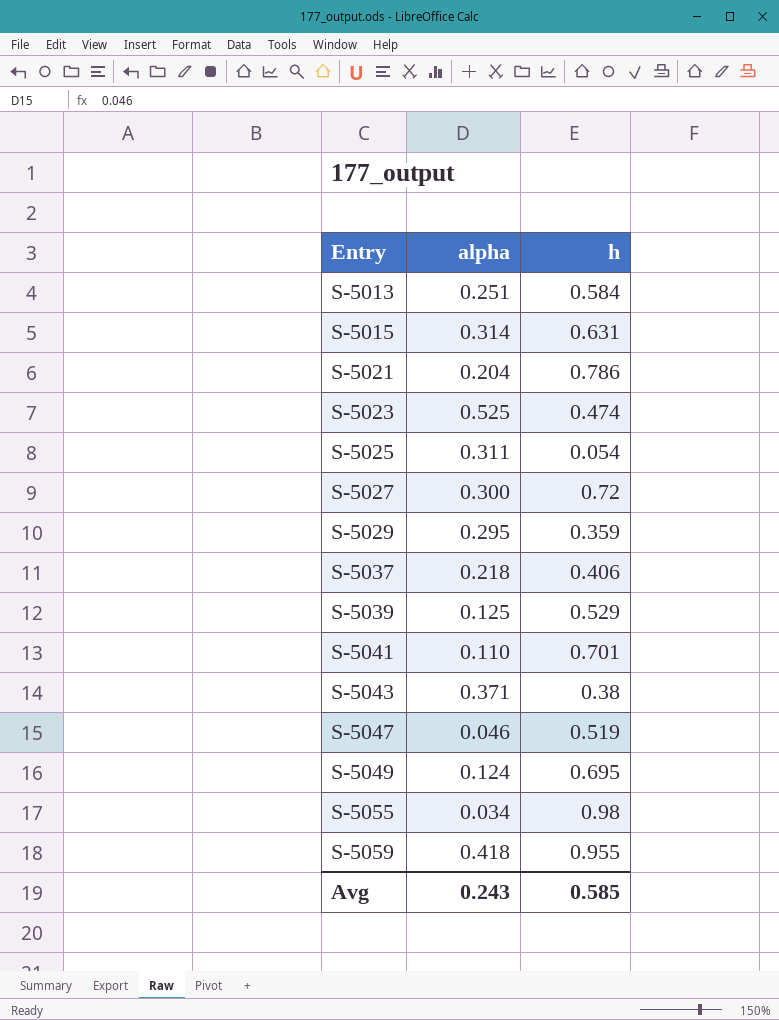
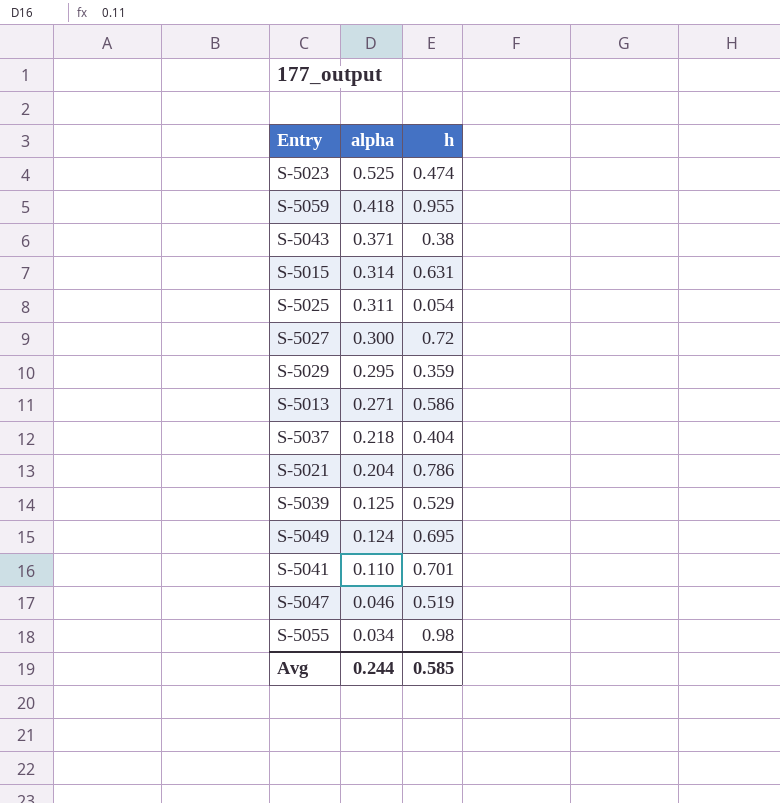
row order: Entry ascending -> alpha descending
S-5013 | alpha: 0.251 -> 0.271
S-5013 | h: 0.584 -> 0.586
S-5037 | h: 0.406 -> 0.404
Avg | alpha: 0.243 -> 0.244

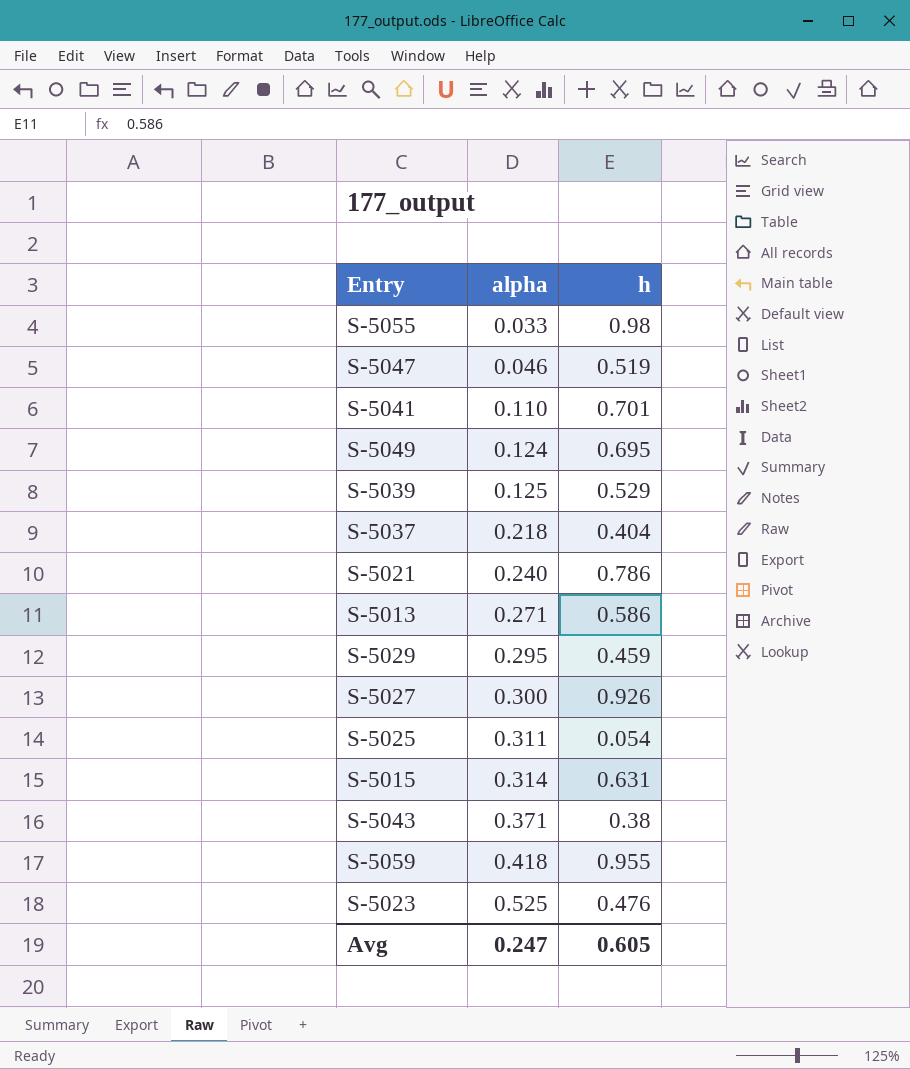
row order: alpha descending -> alpha ascending
S-5055 | alpha: 0.034 -> 0.033
S-5021 | alpha: 0.204 -> 0.240
S-5029 | h: 0.359 -> 0.459
S-5027 | h: 0.72 -> 0.926
S-5023 | h: 0.474 -> 0.476
Avg | alpha: 0.244 -> 0.247
Avg | h: 0.585 -> 0.605

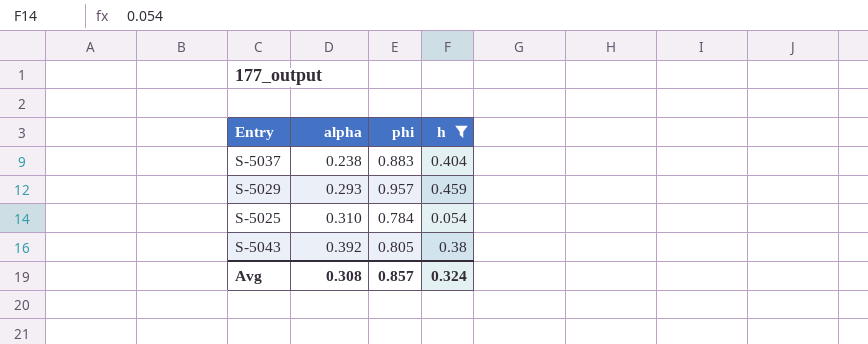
filter: none -> h <= 0.459
column phi | position: none -> 3
S-5037 | alpha: 0.218 -> 0.238
S-5029 | alpha: 0.295 -> 0.293
S-5025 | alpha: 0.311 -> 0.310
S-5043 | alpha: 0.371 -> 0.392
Avg | alpha: 0.247 -> 0.308
Avg | h: 0.605 -> 0.324

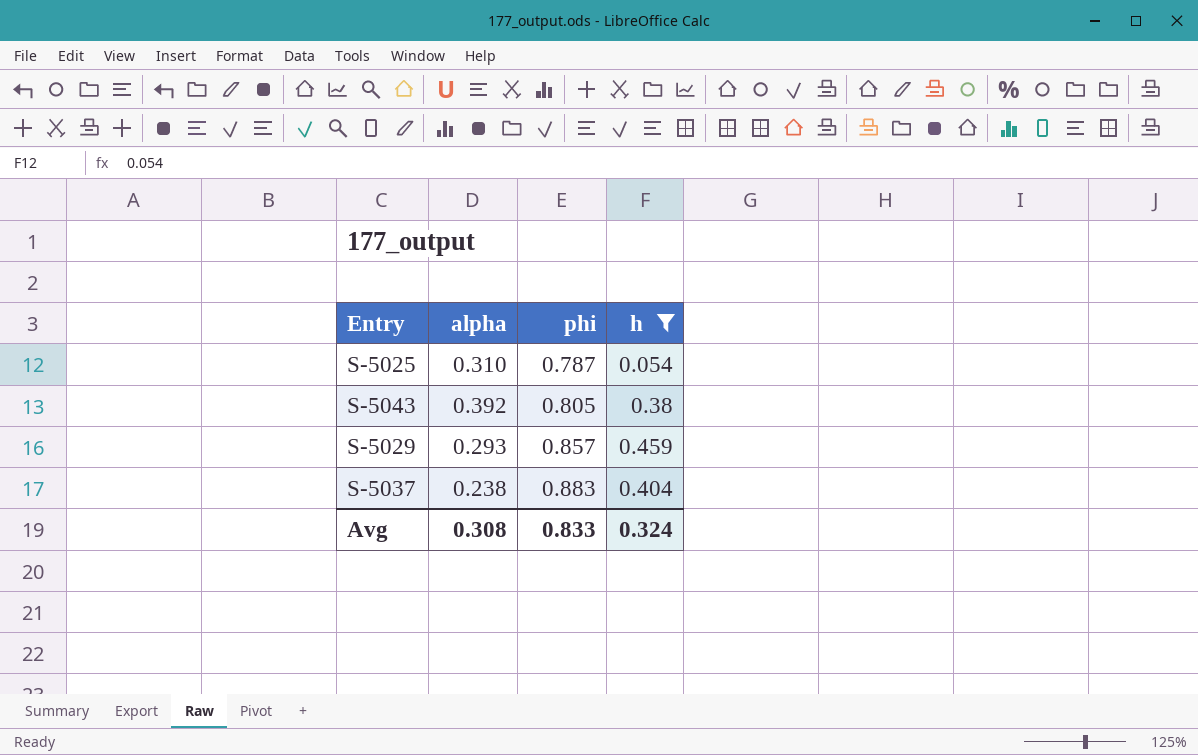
row order: alpha ascending -> phi ascending
S-5025 | phi: 0.784 -> 0.787
S-5029 | phi: 0.957 -> 0.857
Avg | phi: 0.857 -> 0.833

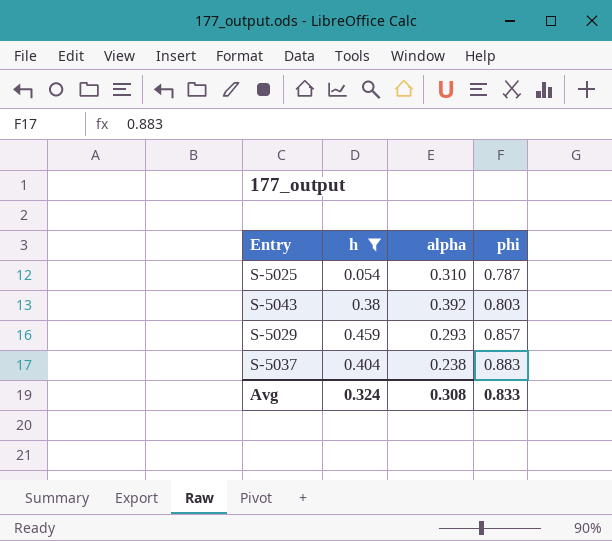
column h | position: 4 -> 2
S-5043 | phi: 0.805 -> 0.803

